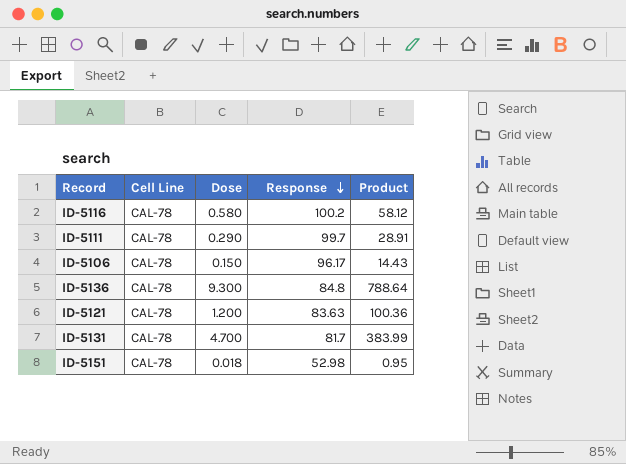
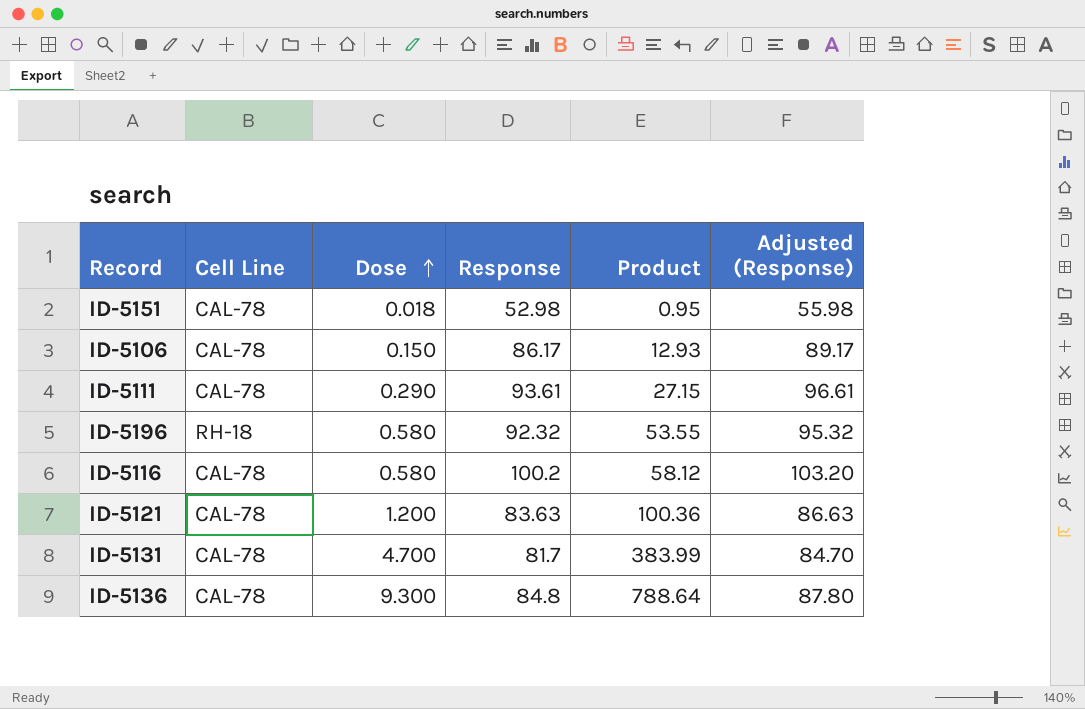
row order: Response descending -> Dose ascending
column Adjusted (Response) | formula: none -> [Response] + 3
ID-5106 | Response: 96.17 -> 86.17
ID-5106 | Product: 14.43 -> 12.93
ID-5111 | Response: 99.7 -> 93.61
ID-5111 | Product: 28.91 -> 27.15
row ID-5196: none -> RH-18 | 0.580 | 92.32 | 53.55 | 95.32

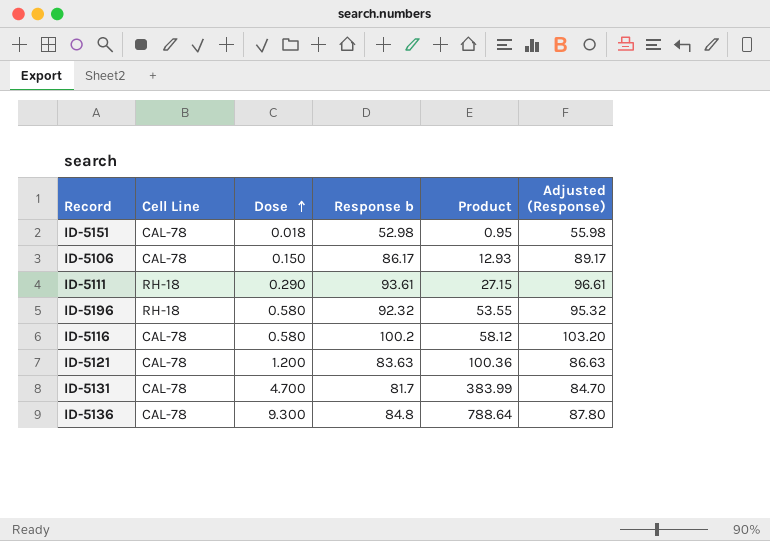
column name: Response -> Response b
ID-5111 | Cell Line: CAL-78 -> RH-18

